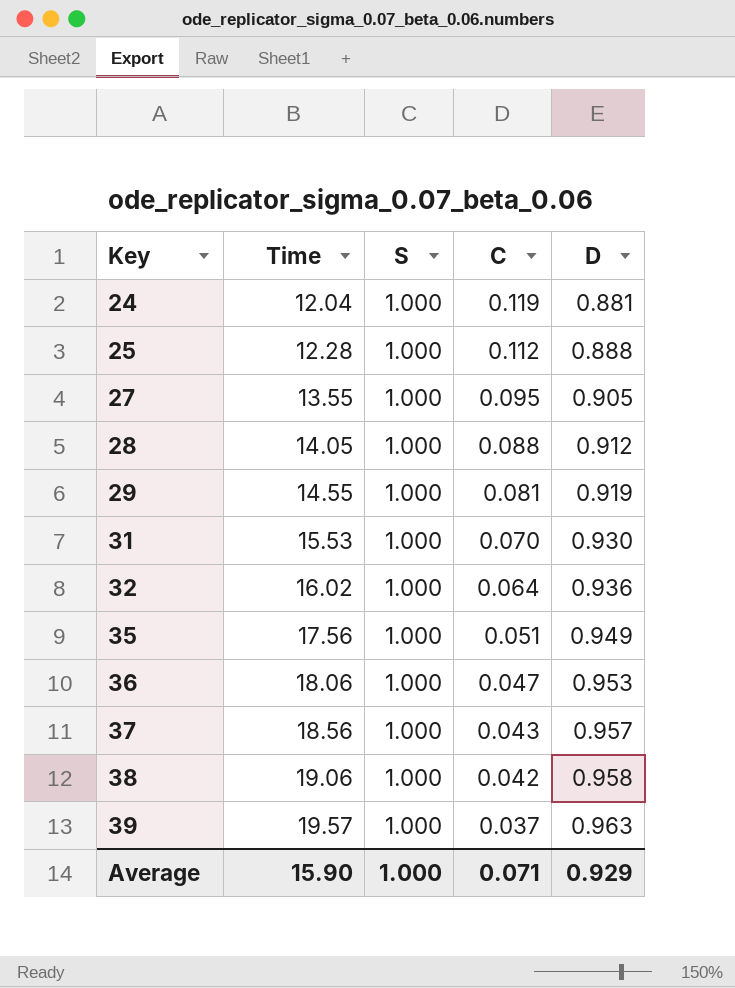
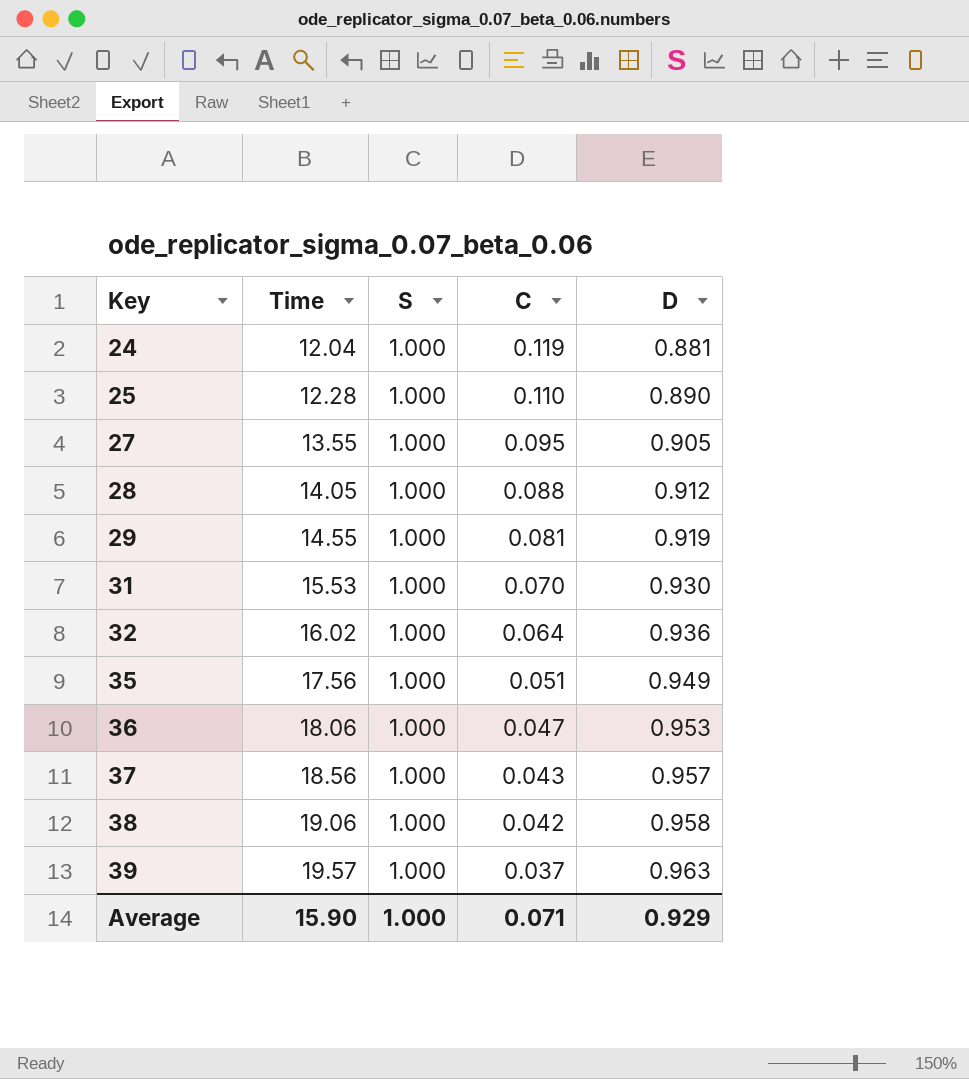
25 | C: 0.112 -> 0.110
25 | D: 0.888 -> 0.890

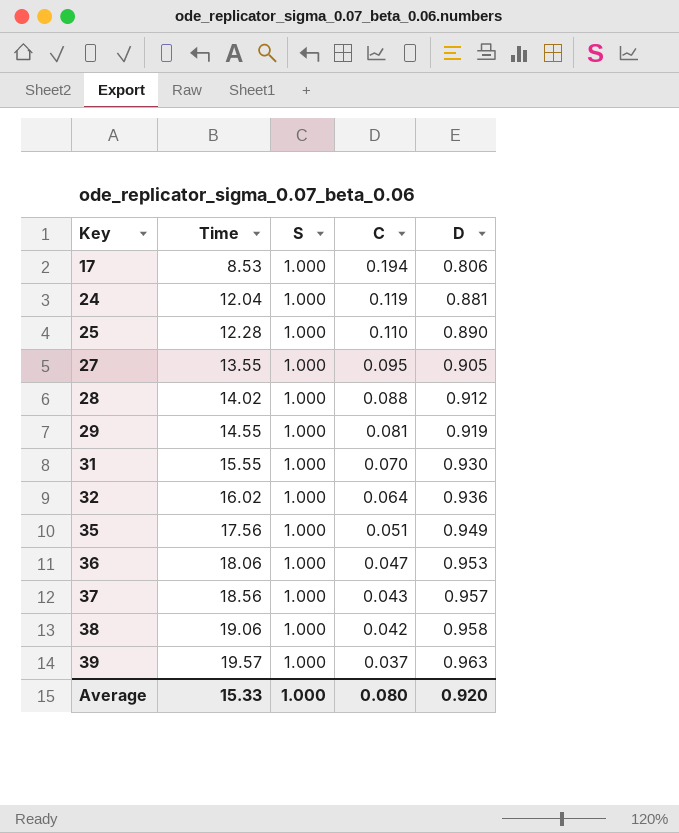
row 17: none -> 8.53 | 1.000 | 0.194 | 0.806
28 | Time: 14.05 -> 14.02
31 | Time: 15.53 -> 15.55
Average | Time: 15.90 -> 15.33
Average | C: 0.071 -> 0.080
Average | D: 0.929 -> 0.920

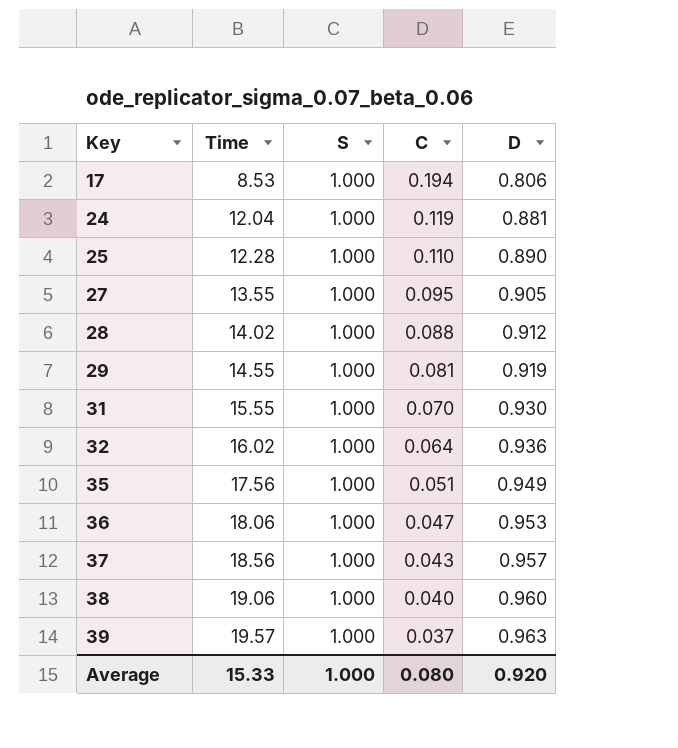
38 | C: 0.042 -> 0.040
38 | D: 0.958 -> 0.960

